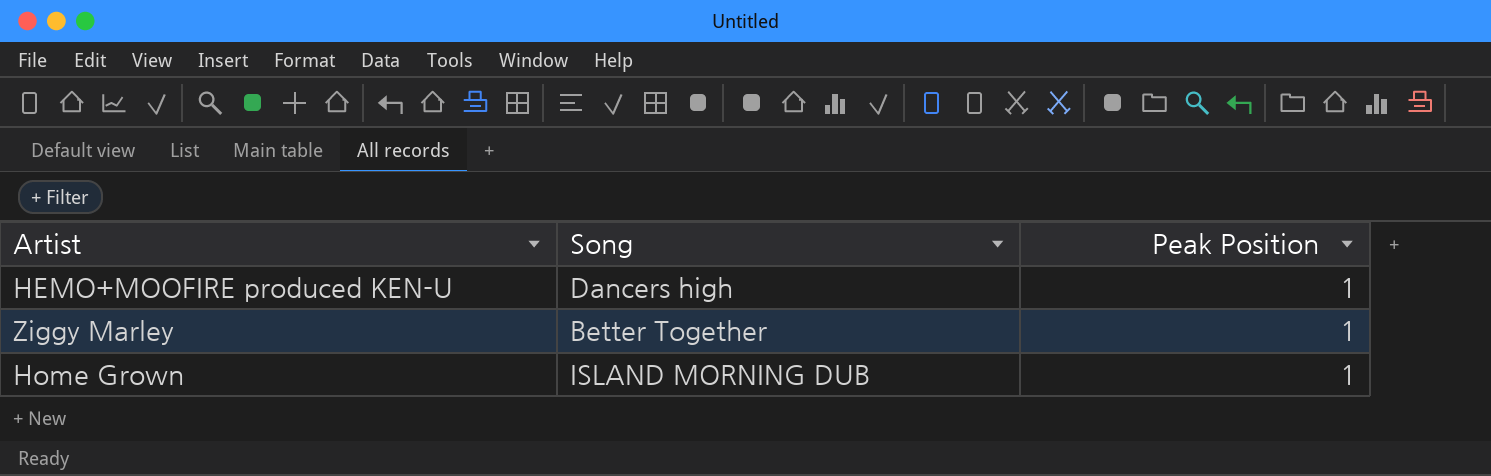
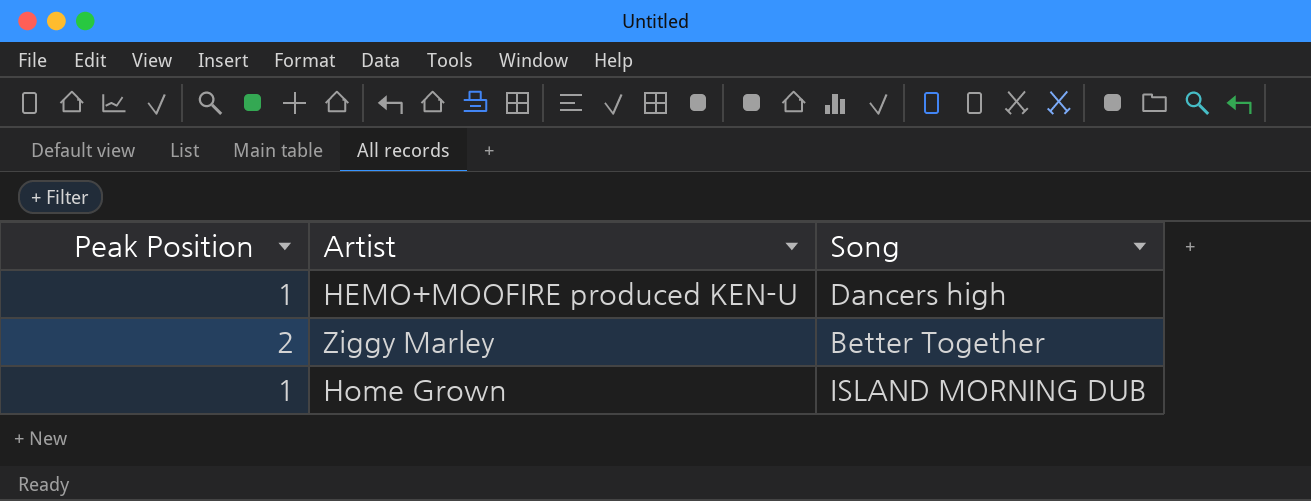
column Peak Position | position: 3 -> 1
Ziggy Marley | Peak Position: 1 -> 2

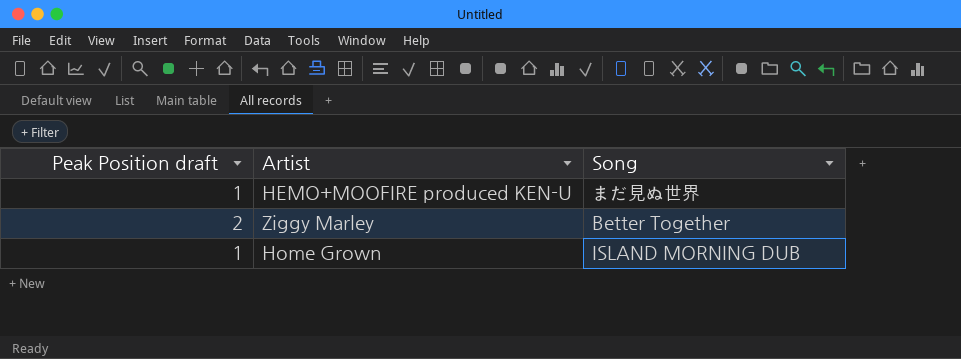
column name: Peak Position -> Peak Position draft
HEMO+MOOFIRE produced KEN-U | Song: Dancers high -> まだ見ぬ世界

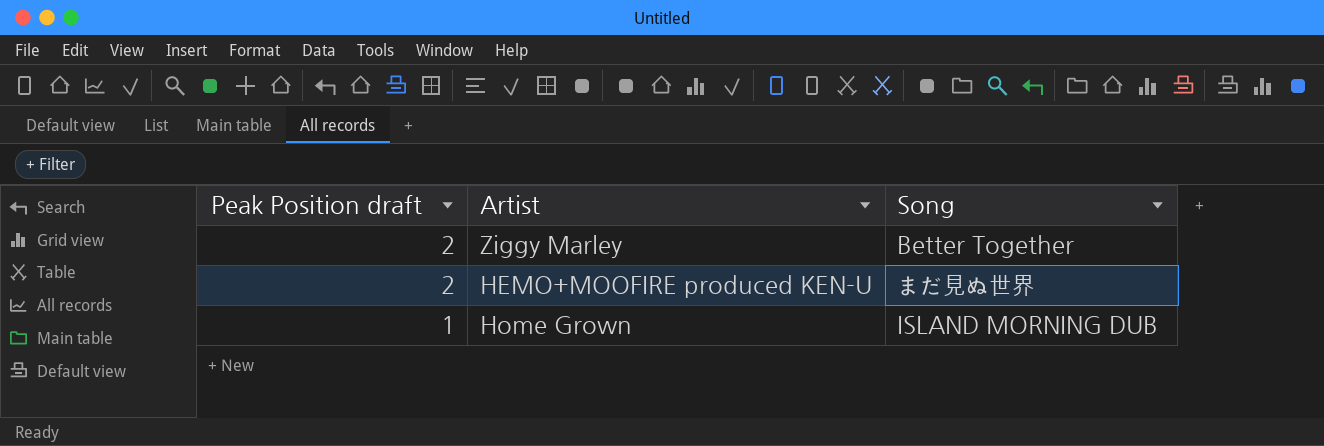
row order: none -> Peak Position draft descending
HEMO+MOOFIRE produced KEN-U | Peak Position draft: 1 -> 2

